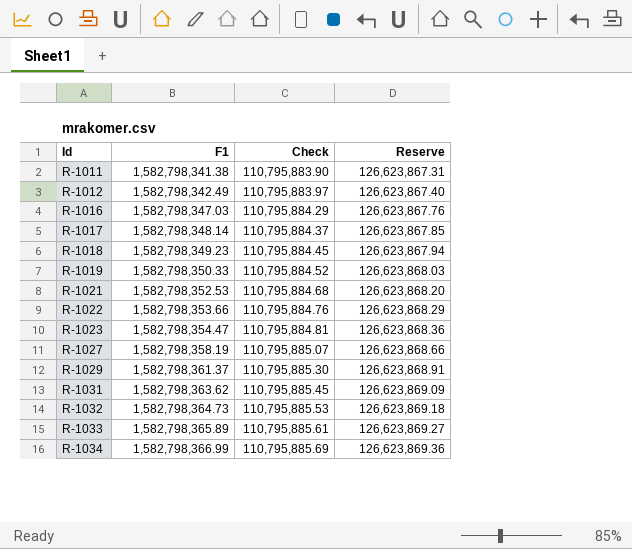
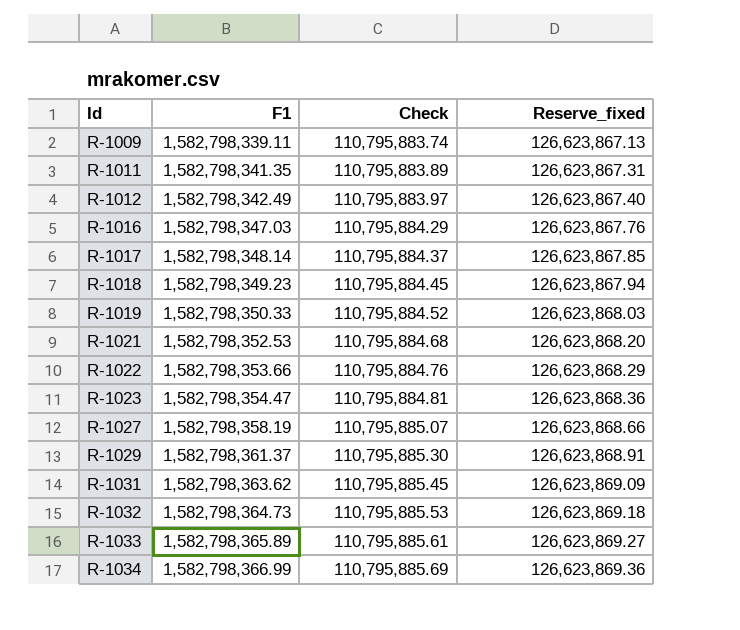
column name: Reserve -> Reserve_fixed
row R-1009: none -> 1,582,798,339.11 | 110,795,883.74 | 126,623,867.13
R-1011 | F1: 1,582,798,341.38 -> 1,582,798,341.35
R-1011 | Check: 110,795,883.90 -> 110,795,883.89

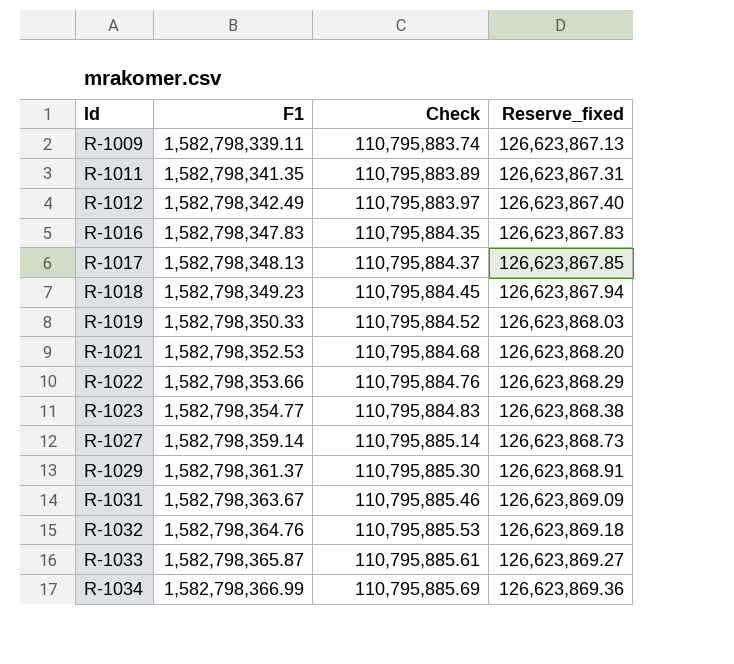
R-1016 | F1: 1,582,798,347.03 -> 1,582,798,347.83
R-1016 | Check: 110,795,884.29 -> 110,795,884.35
R-1016 | Reserve_fixed: 126,623,867.76 -> 126,623,867.83
R-1017 | F1: 1,582,798,348.14 -> 1,582,798,348.13
R-1023 | F1: 1,582,798,354.47 -> 1,582,798,354.77
R-1023 | Check: 110,795,884.81 -> 110,795,884.83
R-1023 | Reserve_fixed: 126,623,868.36 -> 126,623,868.38
R-1027 | F1: 1,582,798,358.19 -> 1,582,798,359.14
R-1027 | Check: 110,795,885.07 -> 110,795,885.14
R-1027 | Reserve_fixed: 126,623,868.66 -> 126,623,868.73
R-1031 | F1: 1,582,798,363.62 -> 1,582,798,363.67
R-1031 | Check: 110,795,885.45 -> 110,795,885.46
R-1032 | F1: 1,582,798,364.73 -> 1,582,798,364.76
R-1033 | F1: 1,582,798,365.89 -> 1,582,798,365.87

